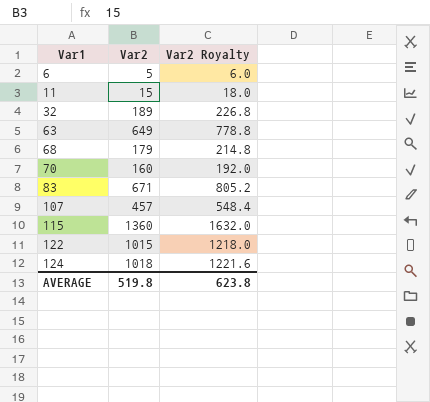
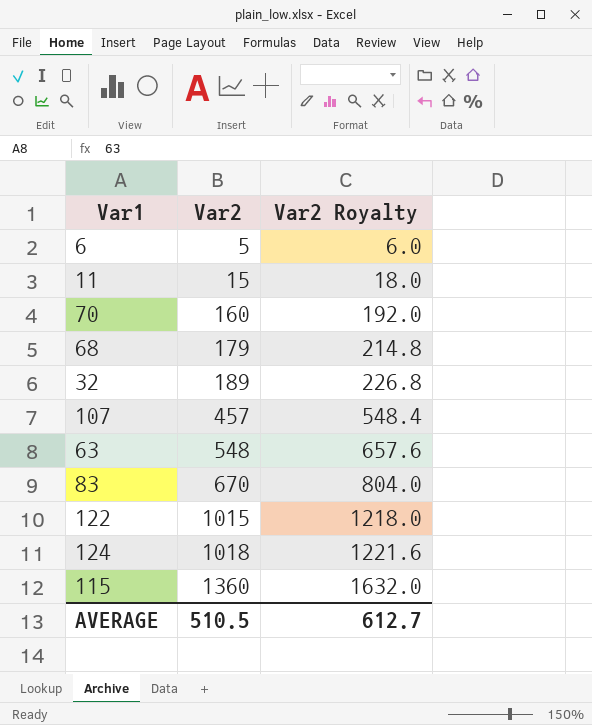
row order: Var1 ascending -> Var2 ascending
63 | Var2: 649 -> 548
63 | Var2 Royalty: 778.8 -> 657.6
83 | Var2: 671 -> 670
83 | Var2 Royalty: 805.2 -> 804.0
AVERAGE | Var2: 519.8 -> 510.5
AVERAGE | Var2 Royalty: 623.8 -> 612.7

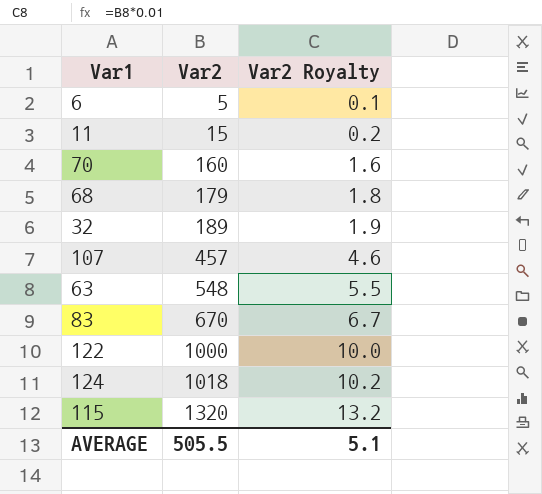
column Var2 Royalty | formula: [Var2] * 1.2 -> [Var2] * 0.01
122 | Var2: 1015 -> 1000
115 | Var2: 1360 -> 1320
AVERAGE | Var2: 510.5 -> 505.5
AVERAGE | Var2 Royalty: 612.7 -> 5.1

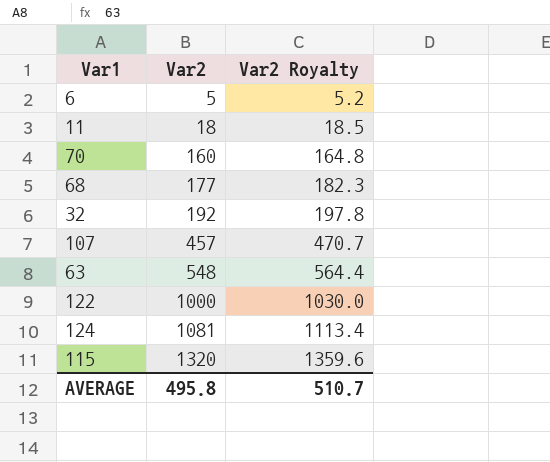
column Var2 Royalty | formula: [Var2] * 0.01 -> [Var2] * 1.03
row 83: 670 | 6.7 -> none
11 | Var2: 15 -> 18
68 | Var2: 179 -> 177
32 | Var2: 189 -> 192
124 | Var2: 1018 -> 1081
AVERAGE | Var2: 505.5 -> 495.8
AVERAGE | Var2 Royalty: 5.1 -> 510.7

